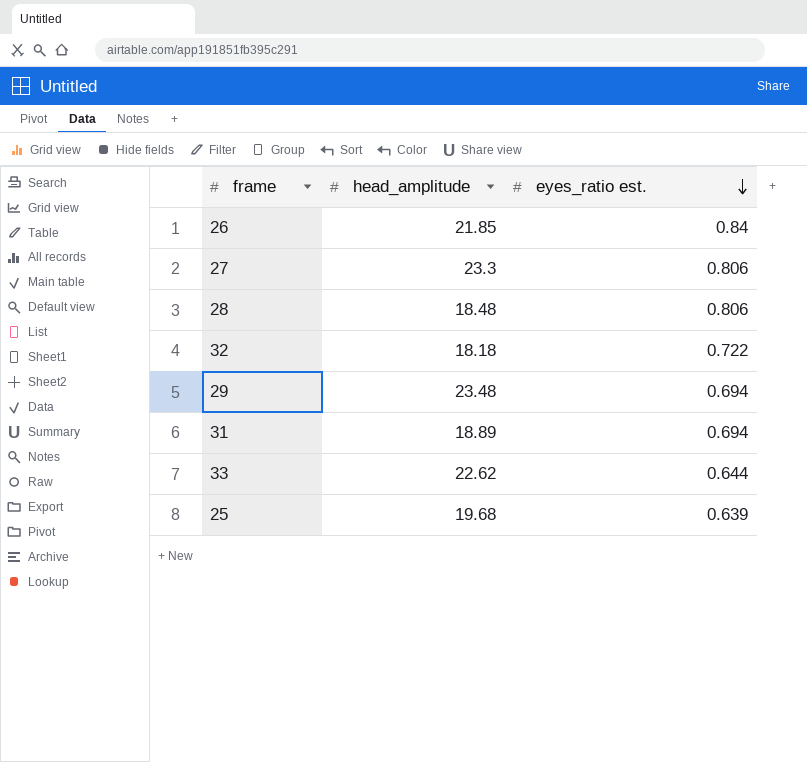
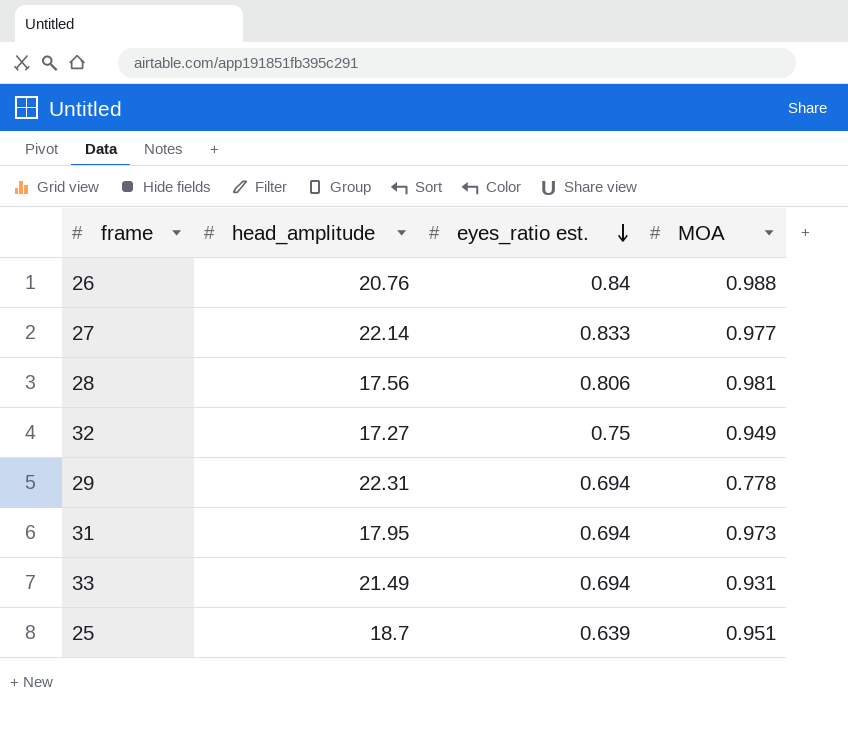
column MOA | position: none -> 4
26 | head_amplitude: 21.85 -> 20.76
27 | head_amplitude: 23.3 -> 22.14
27 | eyes_ratio est.: 0.806 -> 0.833
28 | head_amplitude: 18.48 -> 17.56
32 | head_amplitude: 18.18 -> 17.27
32 | eyes_ratio est.: 0.722 -> 0.75
29 | head_amplitude: 23.48 -> 22.31
31 | head_amplitude: 18.89 -> 17.95
33 | head_amplitude: 22.62 -> 21.49
33 | eyes_ratio est.: 0.644 -> 0.694
25 | head_amplitude: 19.68 -> 18.7

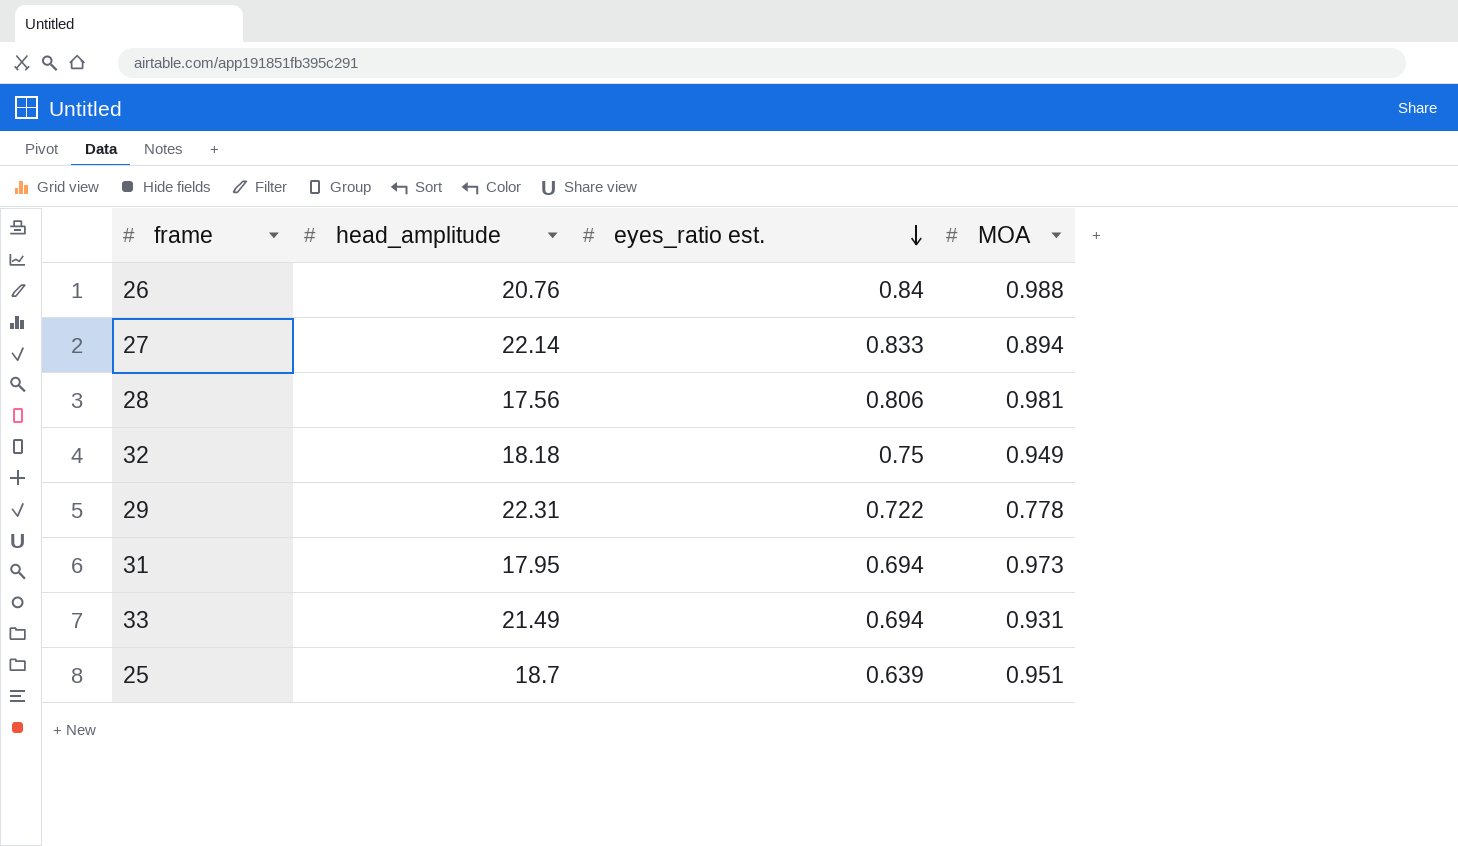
27 | MOA: 0.977 -> 0.894
32 | head_amplitude: 17.27 -> 18.18
29 | eyes_ratio est.: 0.694 -> 0.722

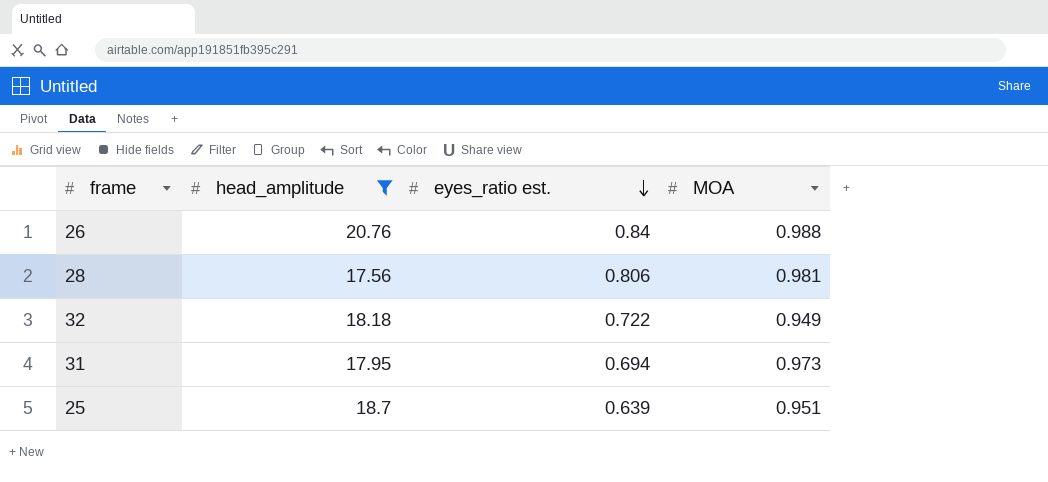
filter: none -> head_amplitude <= 20.76
32 | eyes_ratio est.: 0.75 -> 0.722

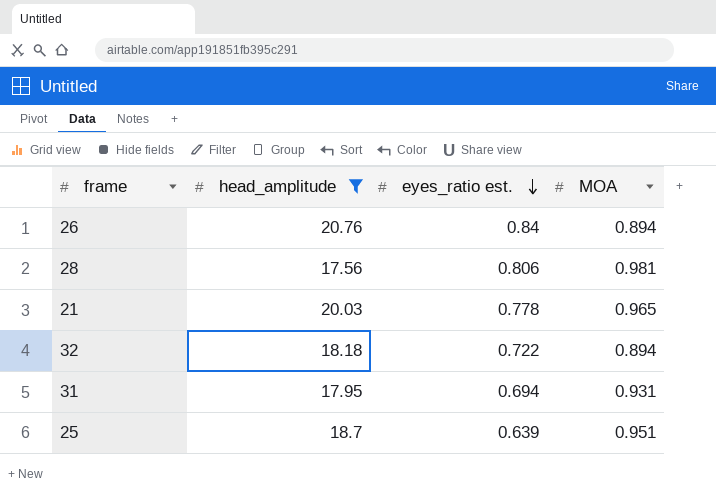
26 | MOA: 0.988 -> 0.894
row 21: none -> 20.03 | 0.778 | 0.965
32 | MOA: 0.949 -> 0.894
31 | MOA: 0.973 -> 0.931

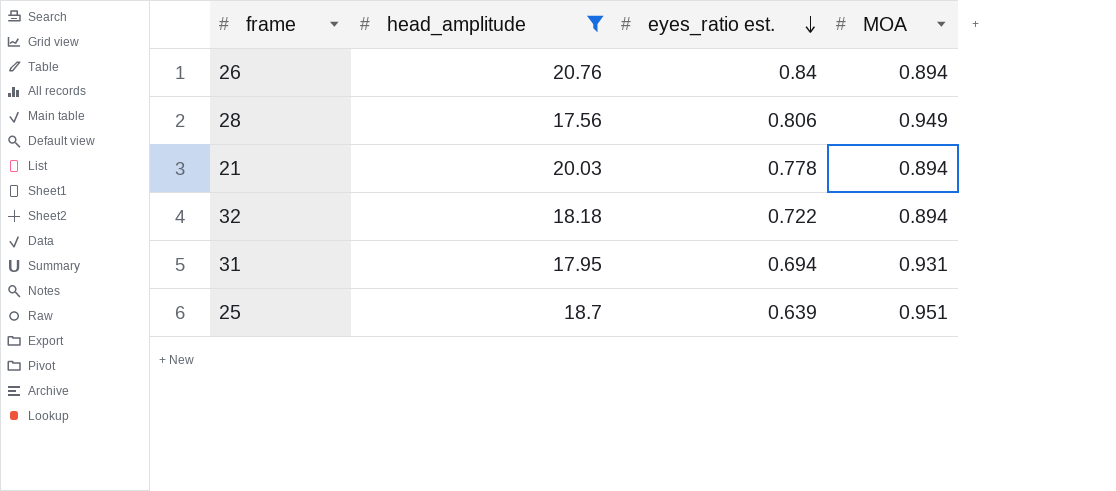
28 | MOA: 0.981 -> 0.949
21 | MOA: 0.965 -> 0.894

